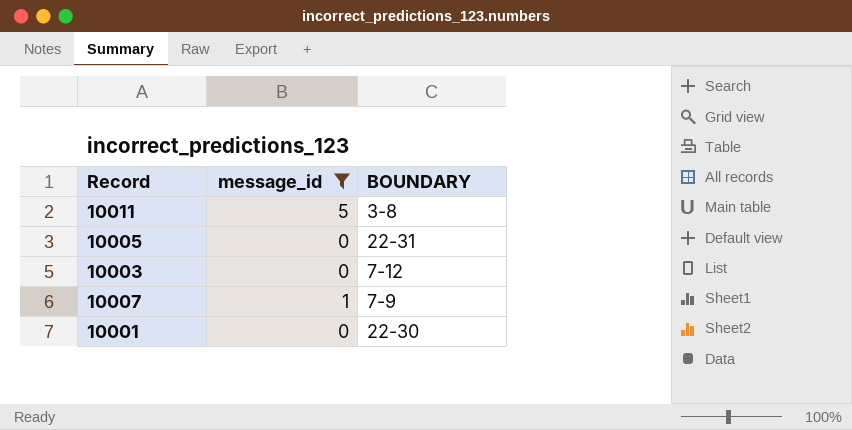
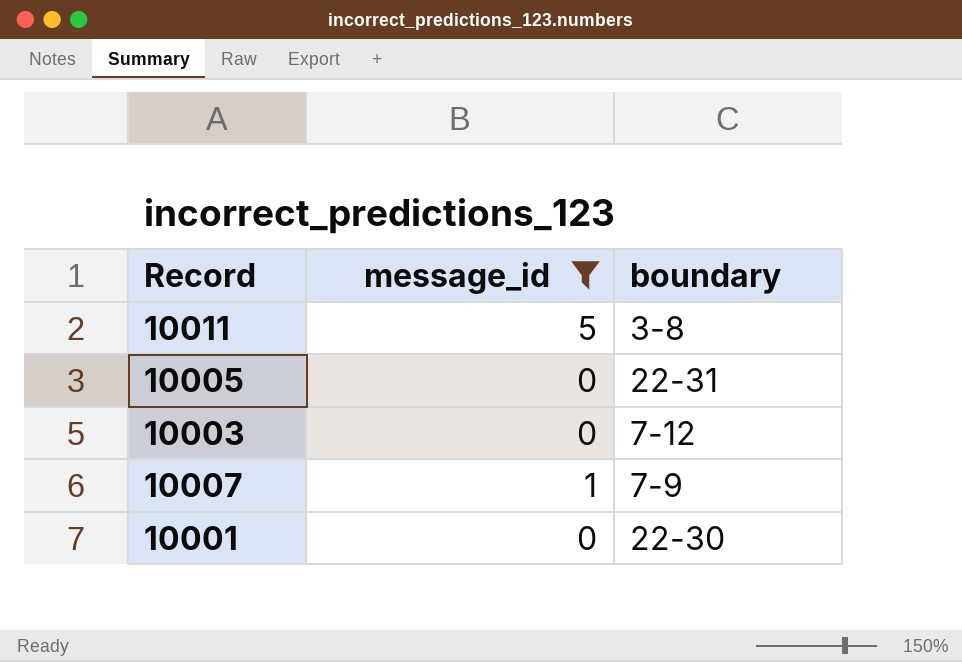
column name: BOUNDARY -> boundary

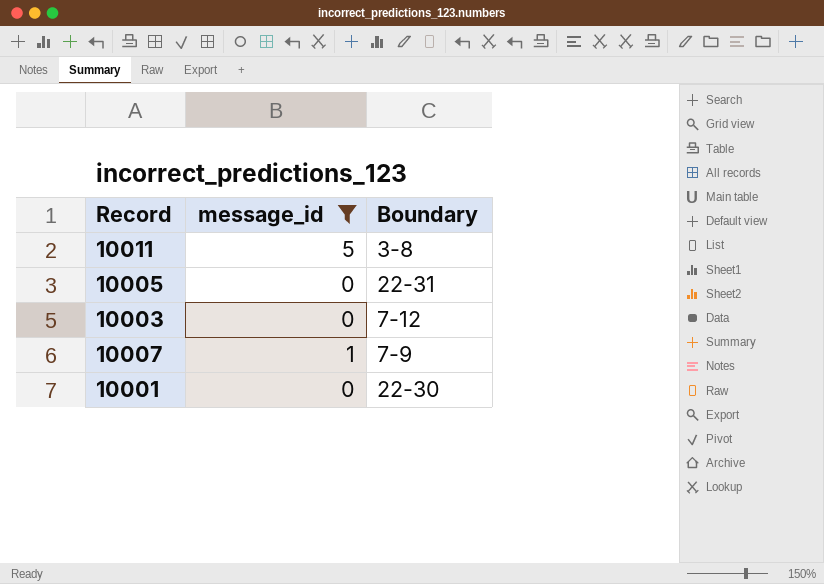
column name: boundary -> Boundary

